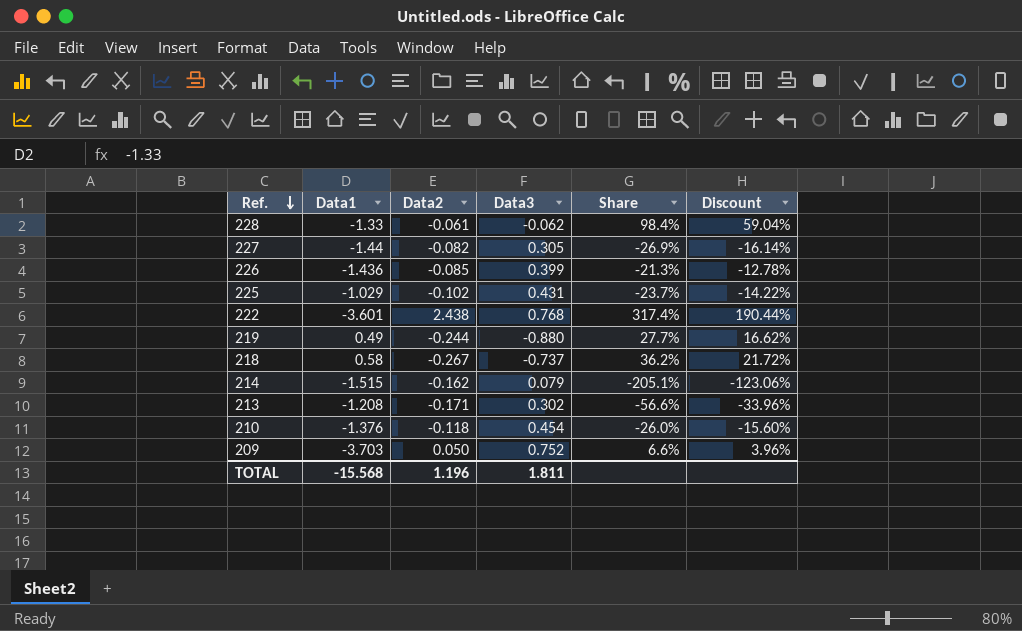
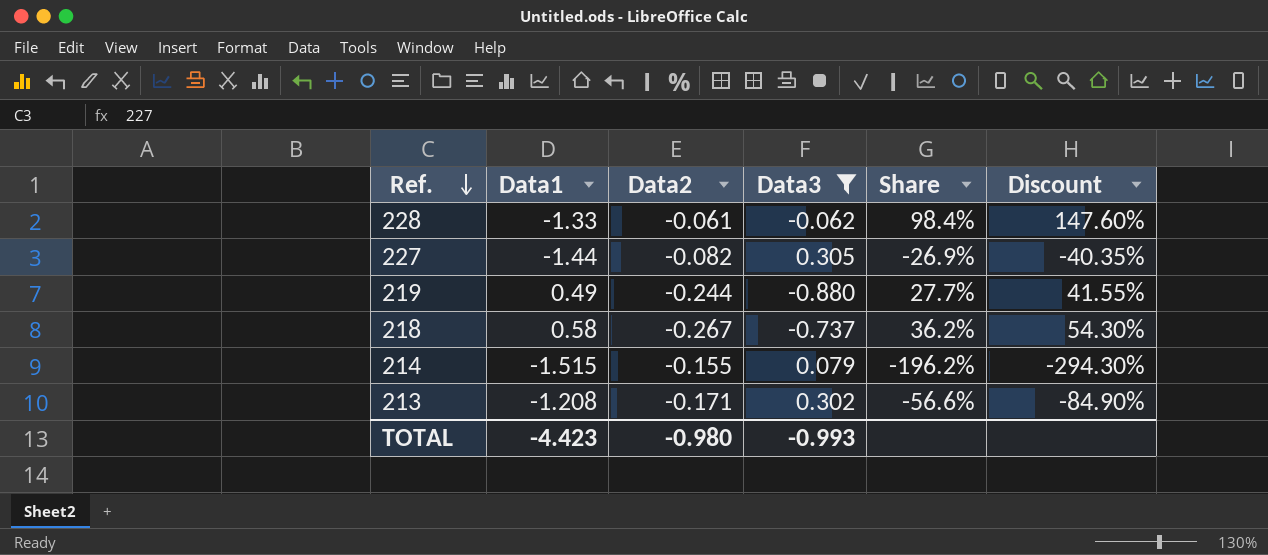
filter: none -> Data3 <= 0.305
column Discount | formula: [Share] * 0.6 -> [Share] * 1.5
214 | Data2: -0.162 -> -0.155
214 | Share: -205.1% -> -196.2%
TOTAL | Data1: -15.568 -> -4.423
TOTAL | Data2: 1.196 -> -0.980
TOTAL | Data3: 1.811 -> -0.993

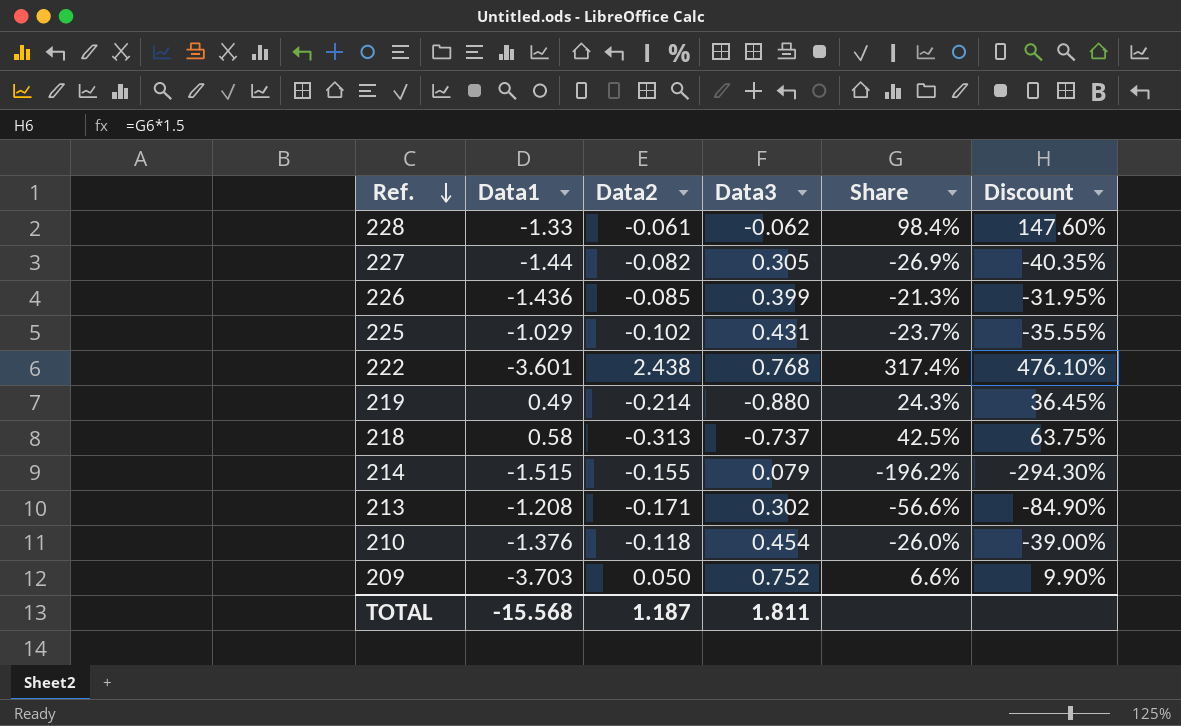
filter: Data3 <= 0.305 -> none
219 | Data2: -0.244 -> -0.214
219 | Share: 27.7% -> 24.3%
219 | Discount: 41.55% -> 36.45%
218 | Data2: -0.267 -> -0.313
218 | Share: 36.2% -> 42.5%
218 | Discount: 54.30% -> 63.75%
TOTAL | Data1: -4.423 -> -15.568
TOTAL | Data2: -0.980 -> 1.187
TOTAL | Data3: -0.993 -> 1.811

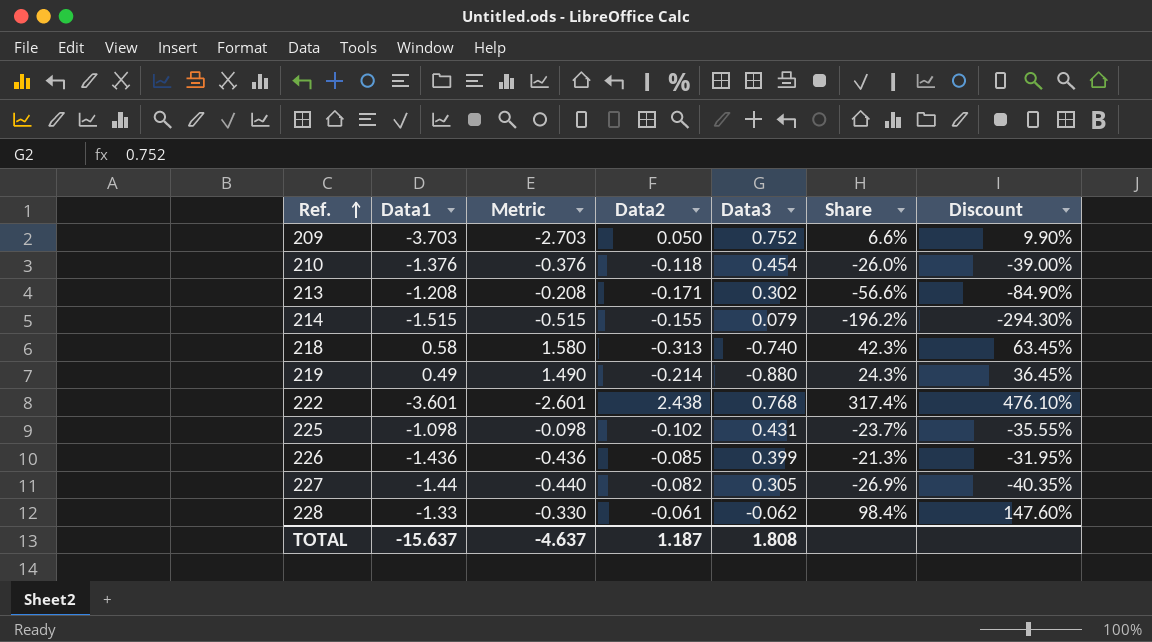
row order: Ref. descending -> Ref. ascending
column Metric | formula: none -> [Data1] + 1
218 | Data3: -0.737 -> -0.740
218 | Share: 42.5% -> 42.3%
218 | Discount: 63.75% -> 63.45%
225 | Data1: -1.029 -> -1.098
TOTAL | Data1: -15.568 -> -15.637
TOTAL | Data3: 1.811 -> 1.808

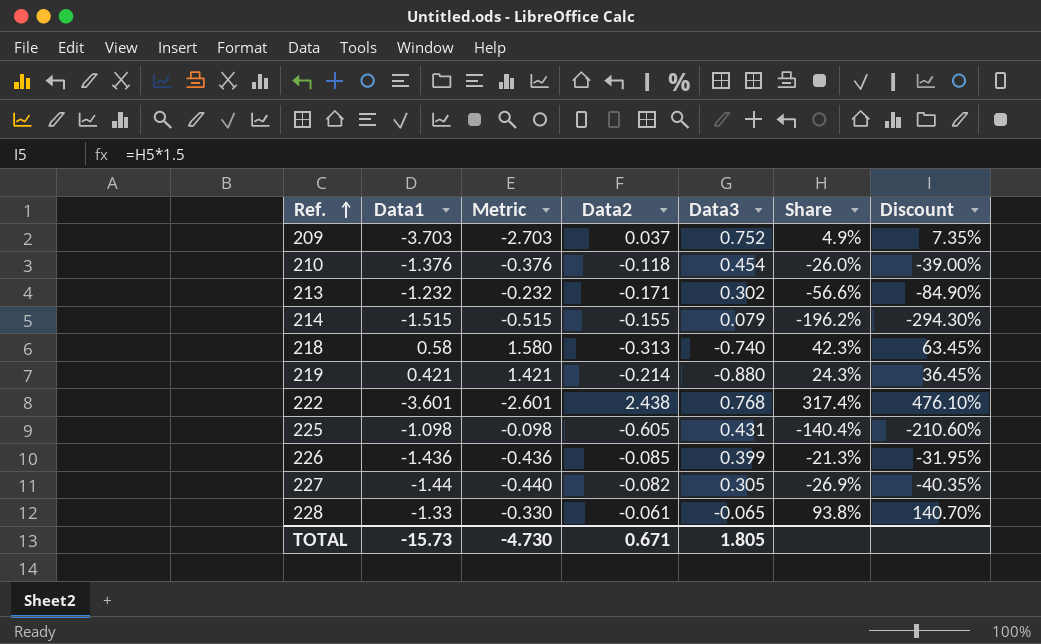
209 | Data2: 0.050 -> 0.037
209 | Share: 6.6% -> 4.9%
209 | Discount: 9.90% -> 7.35%
213 | Data1: -1.208 -> -1.232
213 | Metric: -0.208 -> -0.232
219 | Data1: 0.49 -> 0.421
219 | Metric: 1.490 -> 1.421
225 | Data2: -0.102 -> -0.605
225 | Share: -23.7% -> -140.4%
225 | Discount: -35.55% -> -210.60%
228 | Data3: -0.062 -> -0.065
228 | Share: 98.4% -> 93.8%
228 | Discount: 147.60% -> 140.70%
TOTAL | Data1: -15.637 -> -15.73
TOTAL | Metric: -4.637 -> -4.730
TOTAL | Data2: 1.187 -> 0.671
TOTAL | Data3: 1.808 -> 1.805

